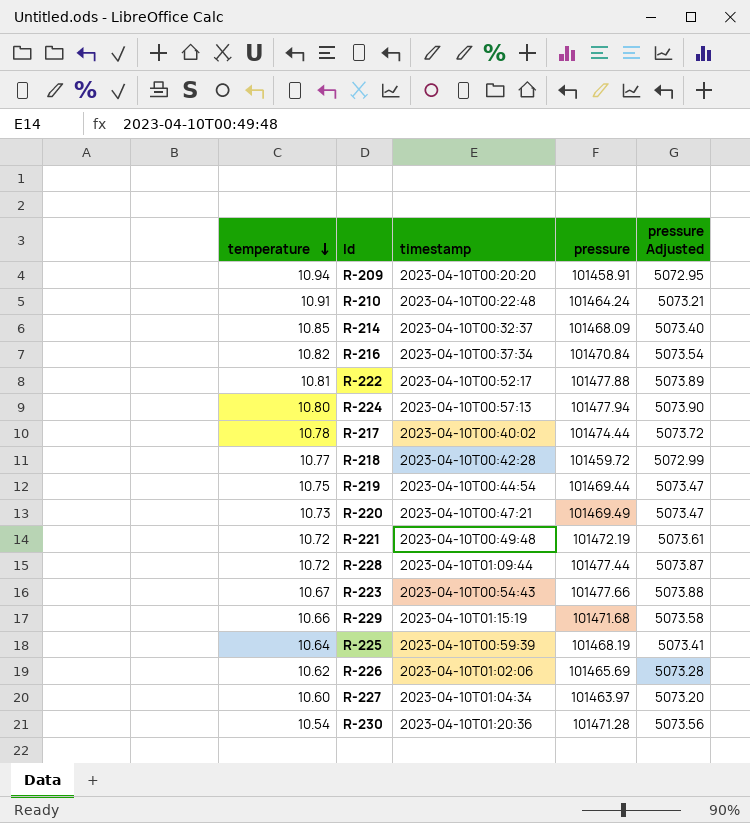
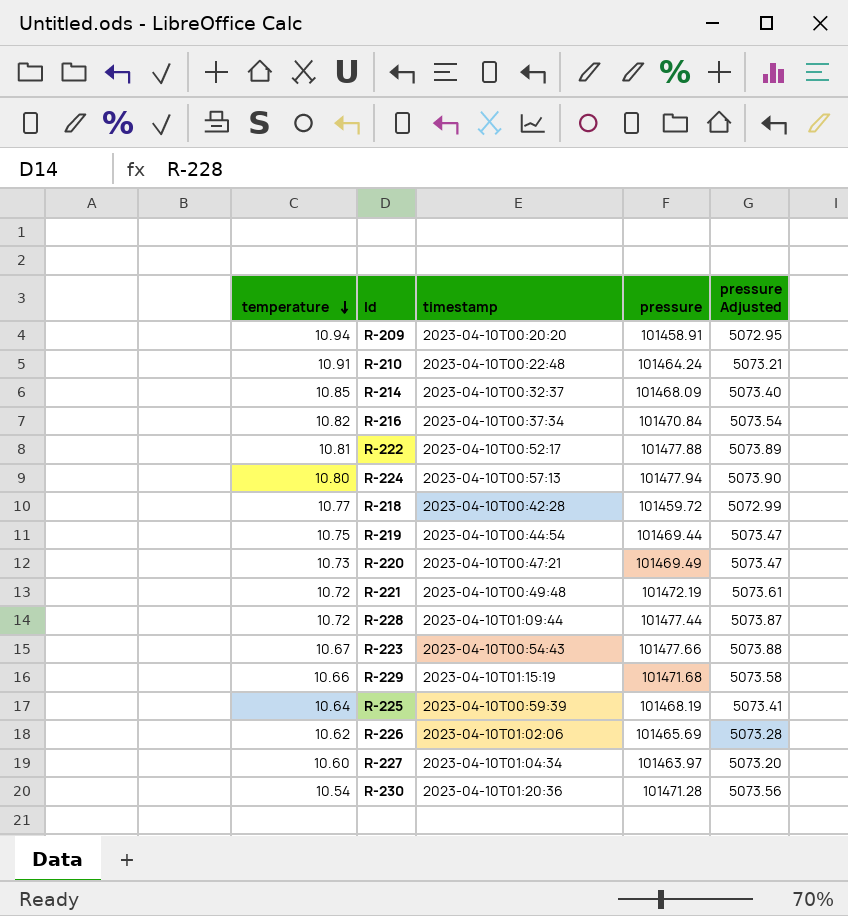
row R-217: 10.78 | 2023-04-10T00:40:02 | 101474.44 | 5073.72 -> none

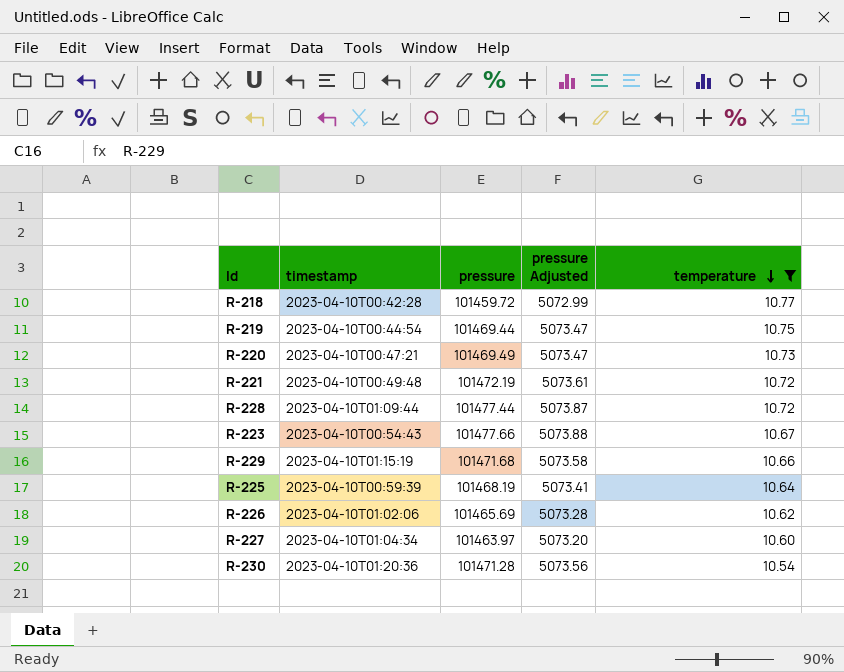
filter: none -> temperature <= 10.77
column temperature | position: 1 -> 5

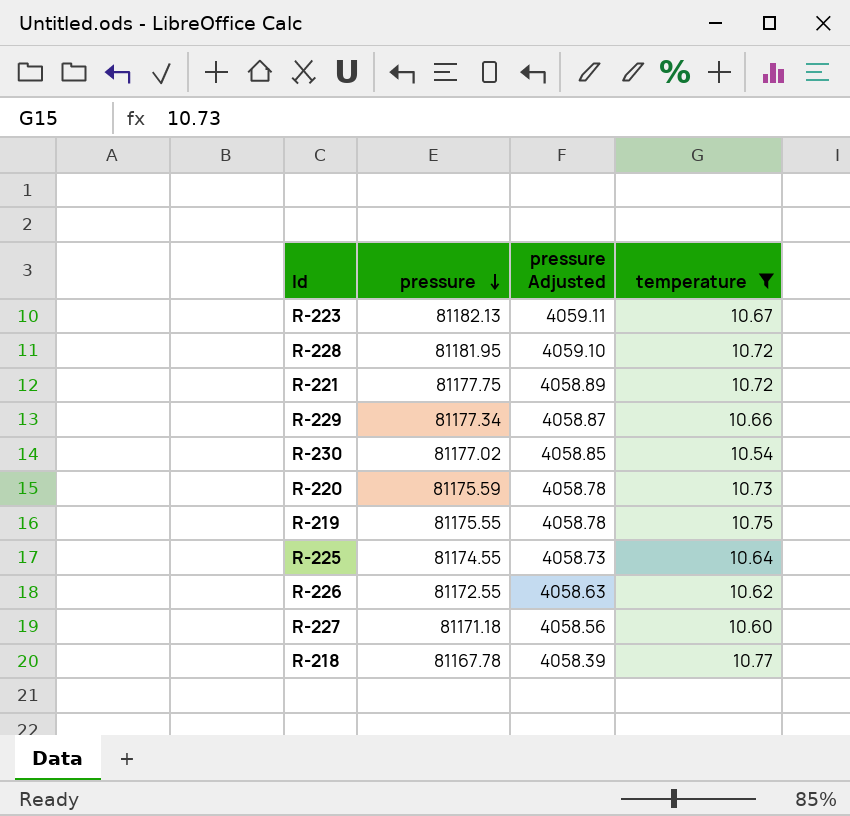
row order: temperature descending -> pressure descending
column timestamp | position: 2 -> none
R-223 | pressure: 101477.66 -> 81182.13
R-223 | pressure Adjusted: 5073.88 -> 4059.11
R-228 | pressure: 101477.44 -> 81181.95
R-228 | pressure Adjusted: 5073.87 -> 4059.10
R-221 | pressure: 101472.19 -> 81177.75
R-221 | pressure Adjusted: 5073.61 -> 4058.89
R-229 | pressure: 101471.68 -> 81177.34
R-229 | pressure Adjusted: 5073.58 -> 4058.87
R-230 | pressure: 101471.28 -> 81177.02
R-230 | pressure Adjusted: 5073.56 -> 4058.85
R-220 | pressure: 101469.49 -> 81175.59
R-220 | pressure Adjusted: 5073.47 -> 4058.78
R-219 | pressure: 101469.44 -> 81175.55
R-219 | pressure Adjusted: 5073.47 -> 4058.78
R-225 | pressure: 101468.19 -> 81174.55
R-225 | pressure Adjusted: 5073.41 -> 4058.73
R-226 | pressure: 101465.69 -> 81172.55
R-226 | pressure Adjusted: 5073.28 -> 4058.63
R-227 | pressure: 101463.97 -> 81171.18
R-227 | pressure Adjusted: 5073.20 -> 4058.56
R-218 | pressure: 101459.72 -> 81167.78
R-218 | pressure Adjusted: 5072.99 -> 4058.39

